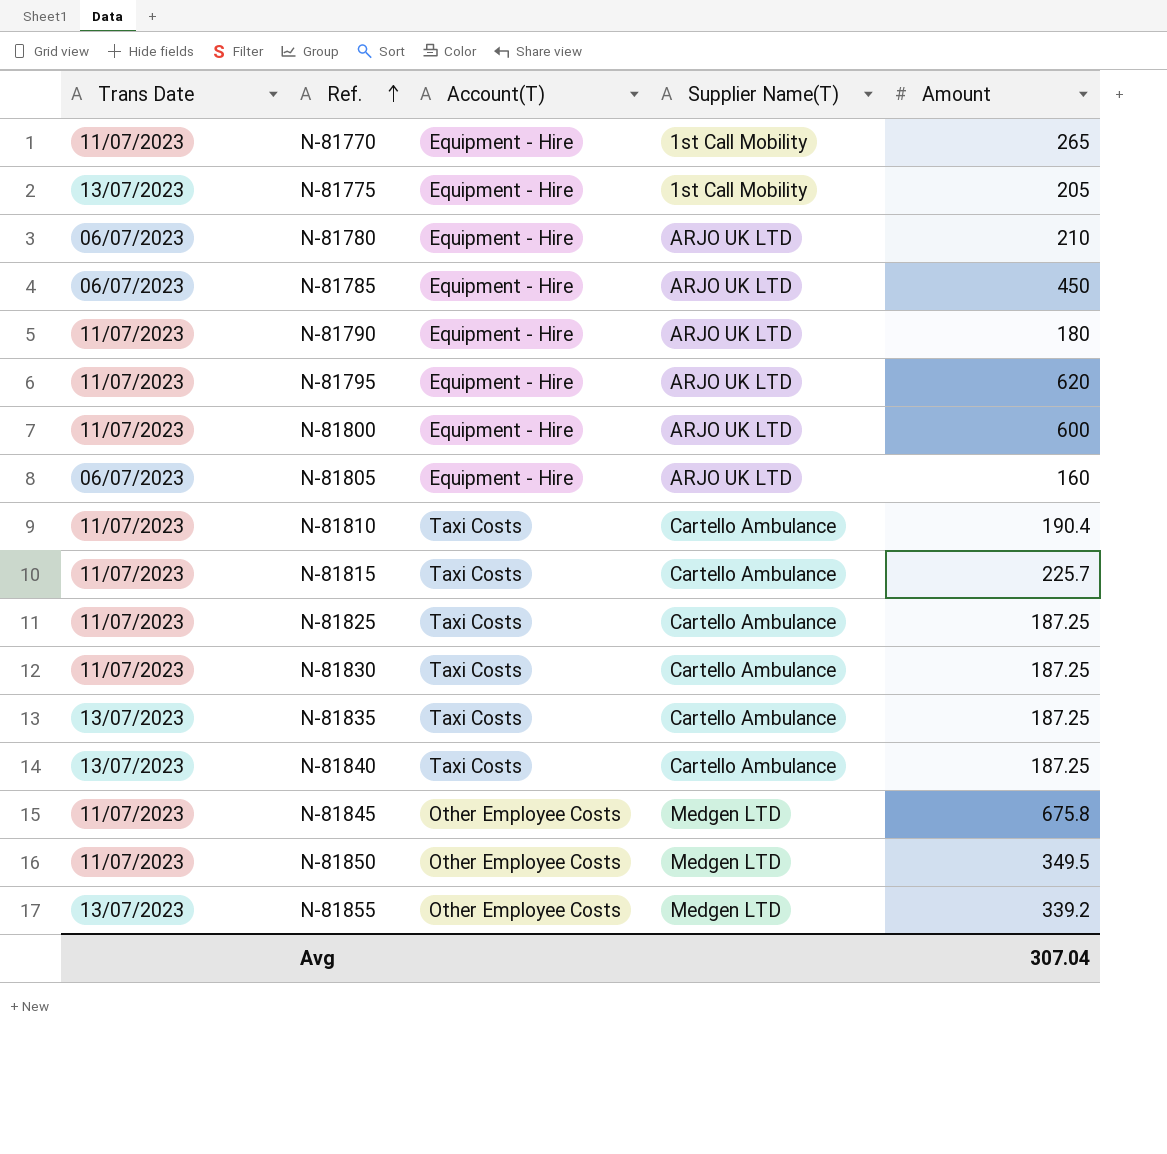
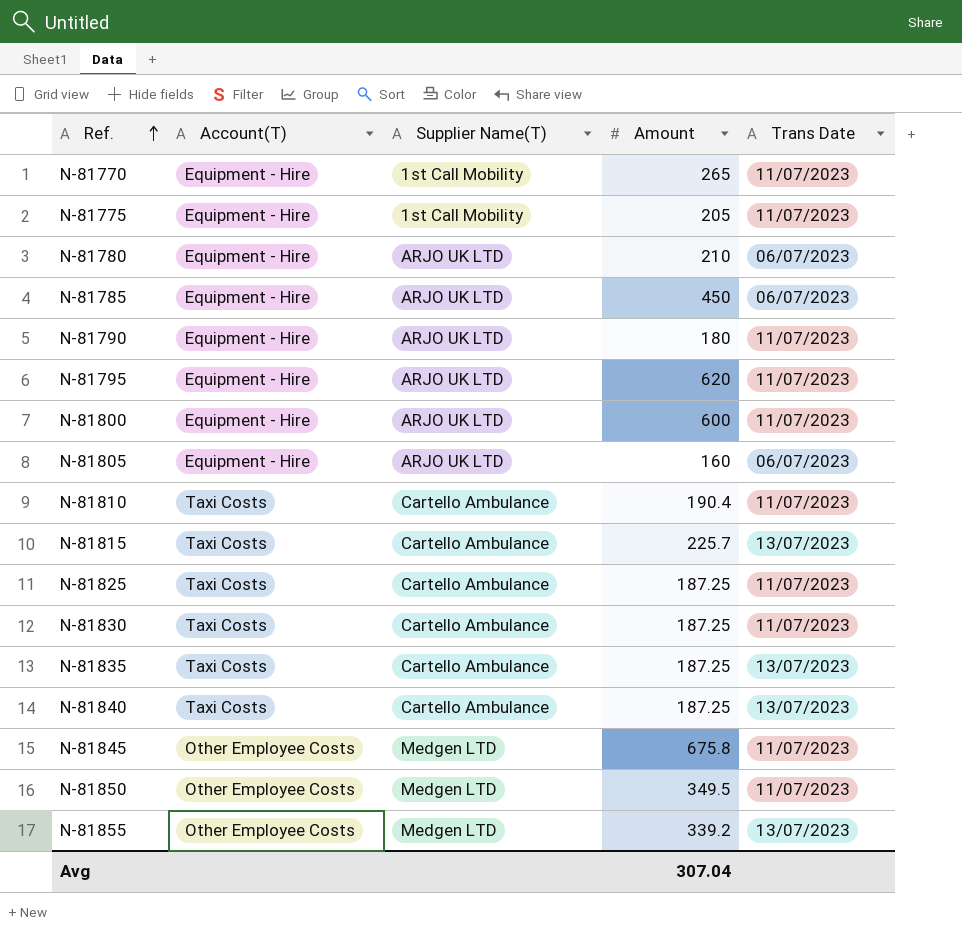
column Trans Date | position: 1 -> 5
N-81775 | Trans Date: 13/07/2023 -> 11/07/2023
N-81815 | Trans Date: 11/07/2023 -> 13/07/2023

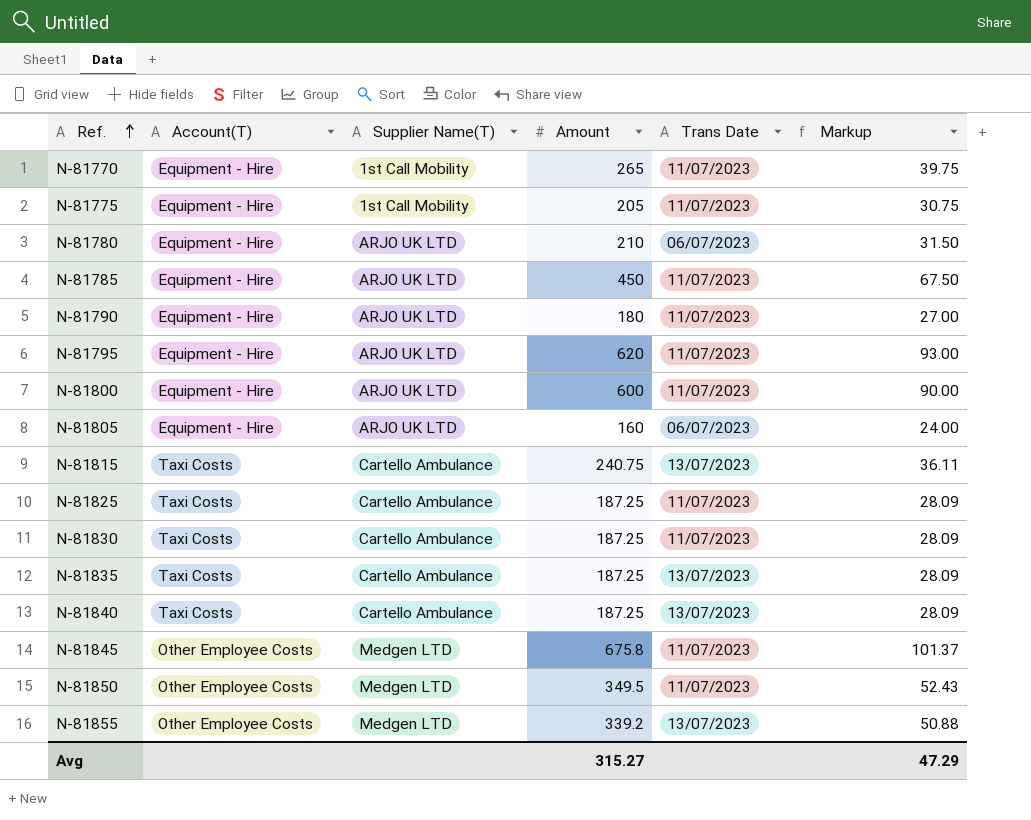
column Markup | formula: none -> [Amount] * 0.15
row N-81810: Taxi Costs | Cartello Ambulance | 190.4 | 11/07/2023 -> none
N-81785 | Trans Date: 06/07/2023 -> 11/07/2023
N-81815 | Amount: 225.7 -> 240.75
Avg | Amount: 307.04 -> 315.27

